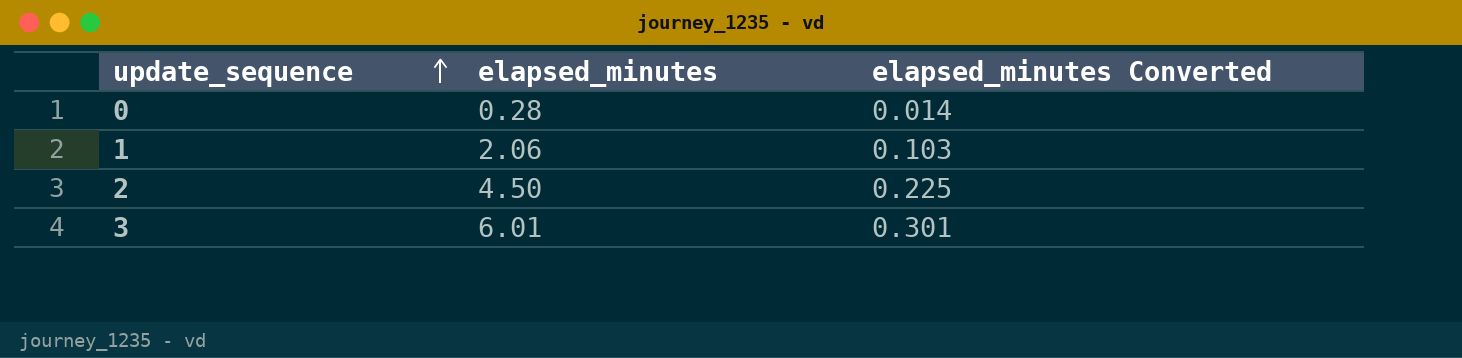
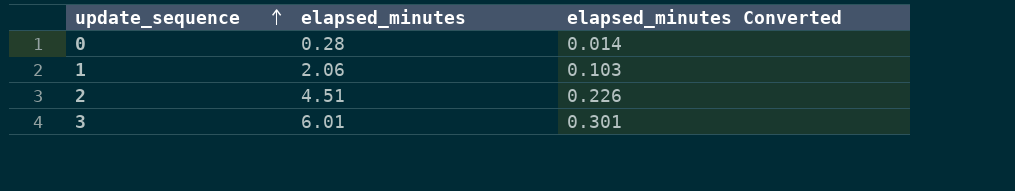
2 | elapsed_minutes: 4.50 -> 4.51
2 | elapsed_minutes Converted: 0.225 -> 0.226

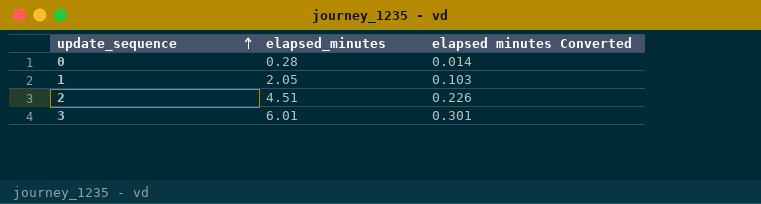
column name: elapsed_minutes Converted -> elapsed minutes Converted
1 | elapsed_minutes: 2.06 -> 2.05

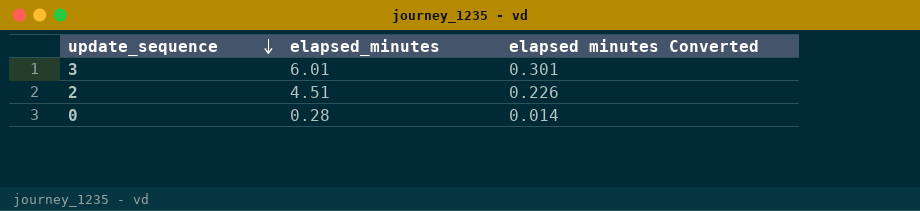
row order: update_sequence ascending -> update_sequence descending
row 1: 2.05 | 0.103 -> none

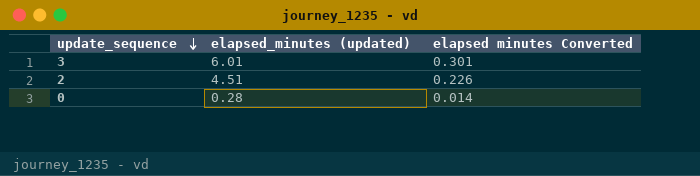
column name: elapsed_minutes -> elapsed_minutes (updated)

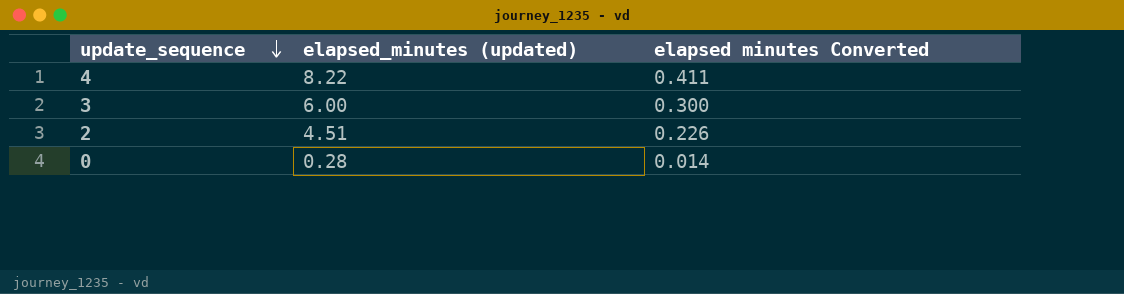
row 4: none -> 8.22 | 0.411
3 | elapsed_minutes (updated): 6.01 -> 6.00
3 | elapsed minutes Converted: 0.301 -> 0.300

